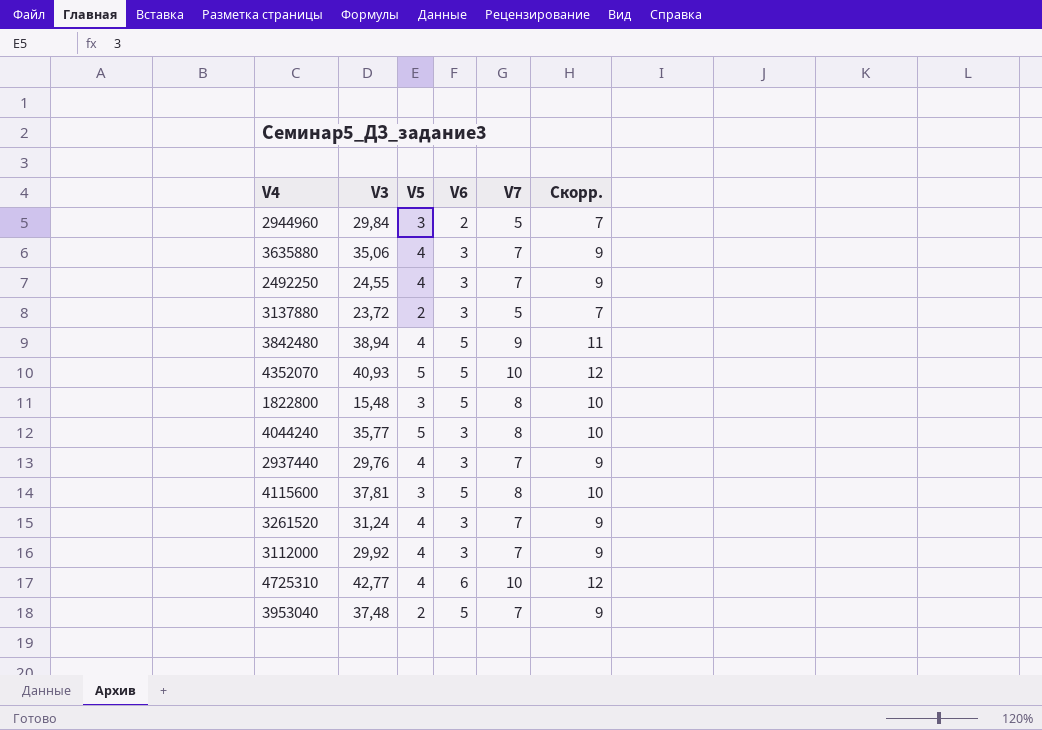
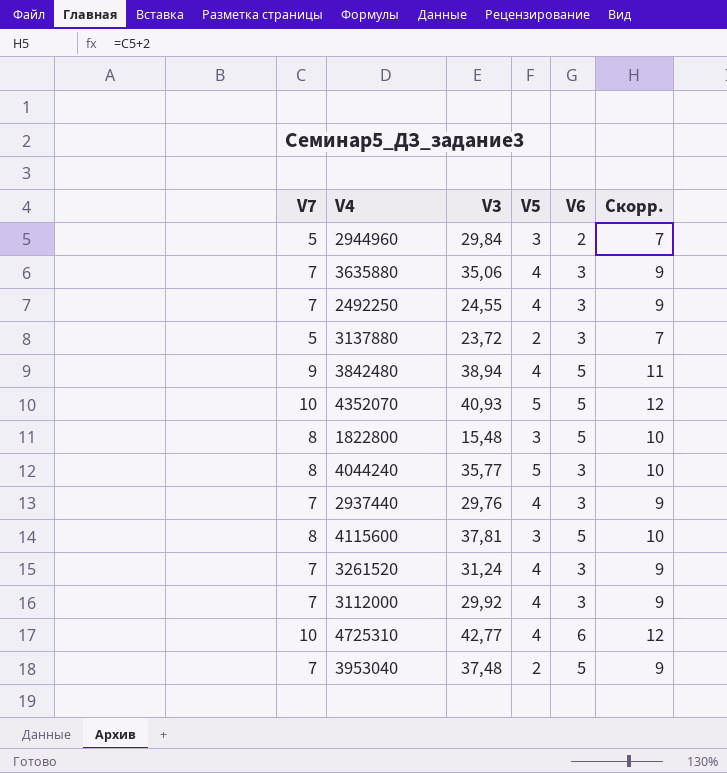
column V7 | position: 5 -> 1

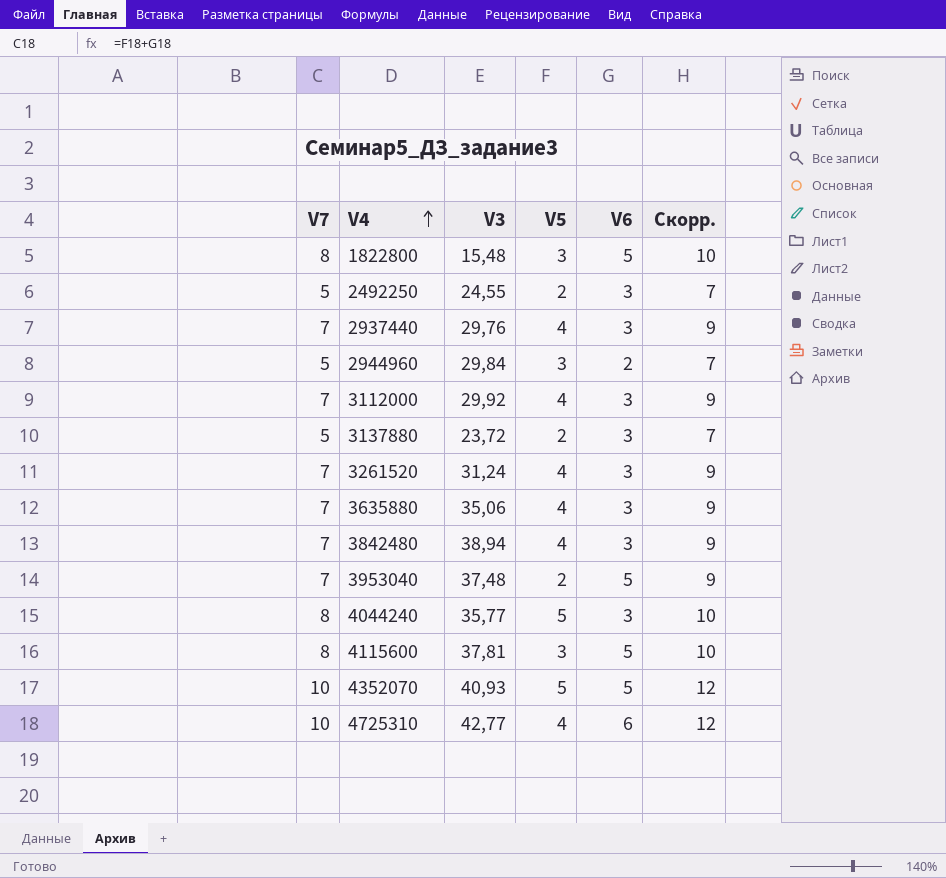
row order: none -> V4 ascending
2492250 | V7: 7 -> 5
2492250 | V5: 4 -> 2
2492250 | Скорр.: 9 -> 7
3842480 | V7: 9 -> 7
3842480 | V6: 5 -> 3
3842480 | Скорр.: 11 -> 9

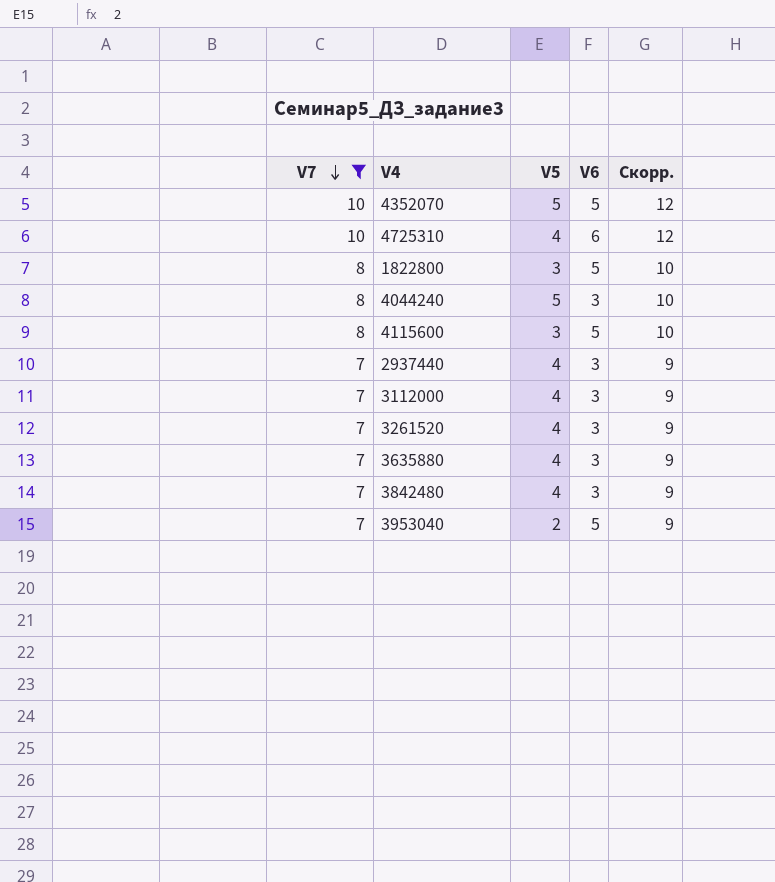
filter: none -> V7 != 5
row order: V4 ascending -> V7 descending
column V3 | position: 3 -> none

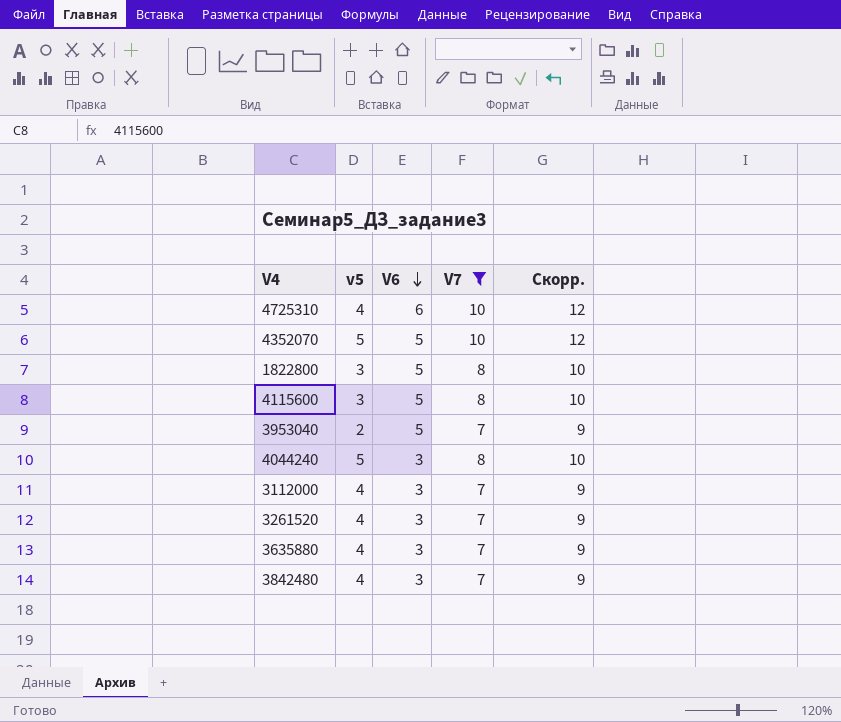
row order: V7 descending -> V6 descending
column name: V5 -> v5
column V7 | position: 1 -> 4
row 2937440: 7 | 4 | 3 | 9 -> none

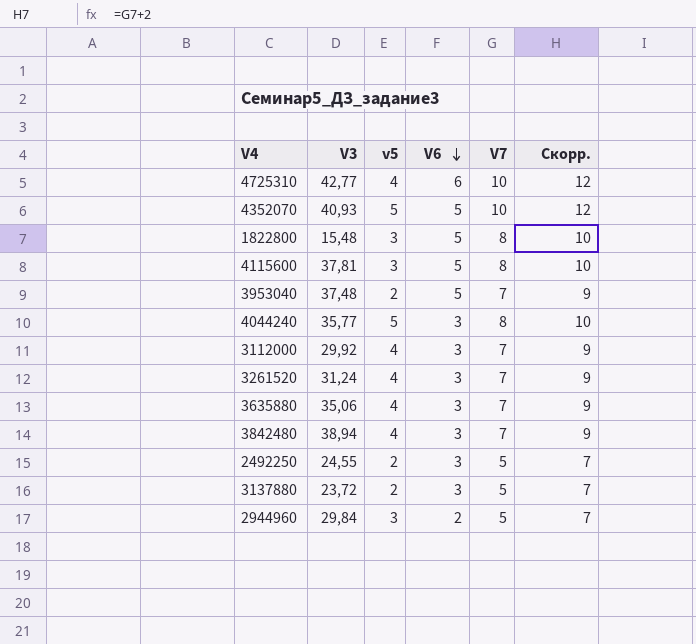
filter: V7 != 5 -> none
column V3 | position: none -> 2

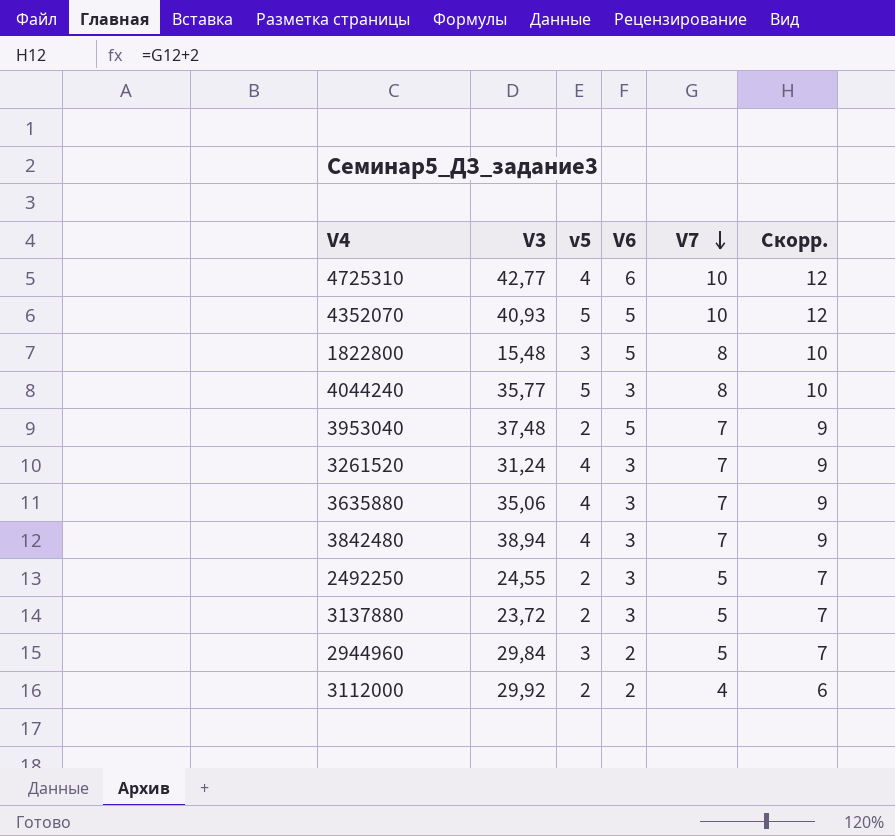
row order: V6 descending -> V7 descending
row 4115600: 37,81 | 3 | 5 | 8 | 10 -> none
3112000 | v5: 4 -> 2
3112000 | V6: 3 -> 2
3112000 | V7: 7 -> 4
3112000 | Скорр.: 9 -> 6

